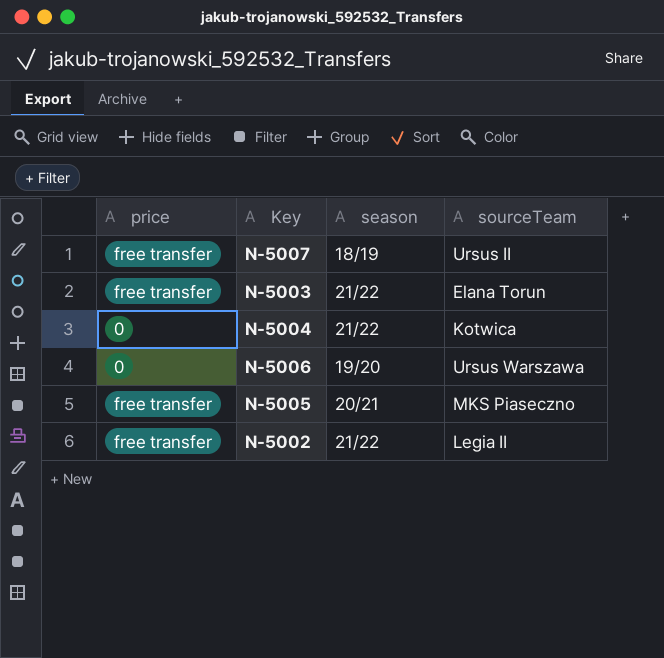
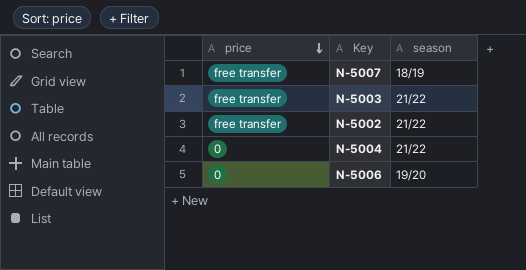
row order: none -> price descending
column sourceTeam | position: 4 -> none
row N-5005: free transfer | 20/21 | MKS Piaseczno -> none

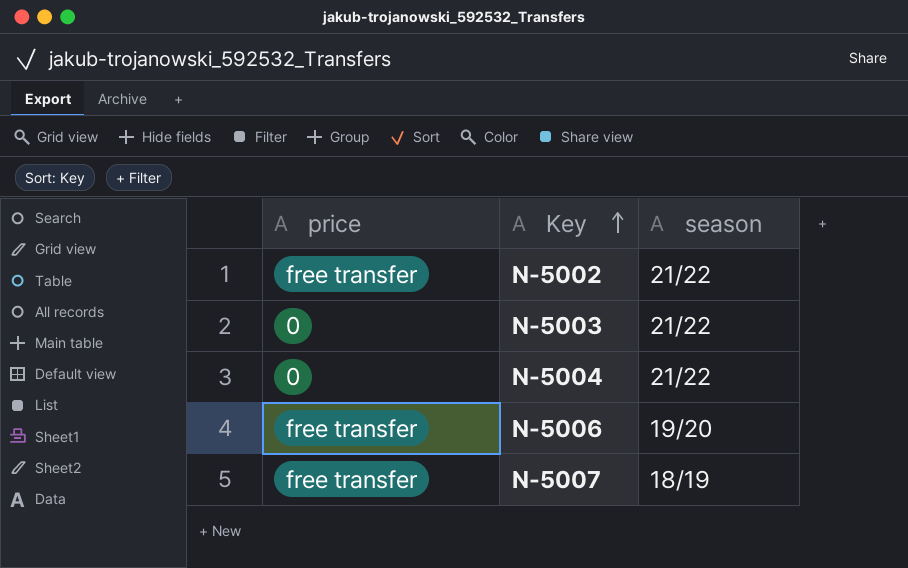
row order: price descending -> Key ascending
N-5003 | price: free transfer -> 0
N-5006 | price: 0 -> free transfer

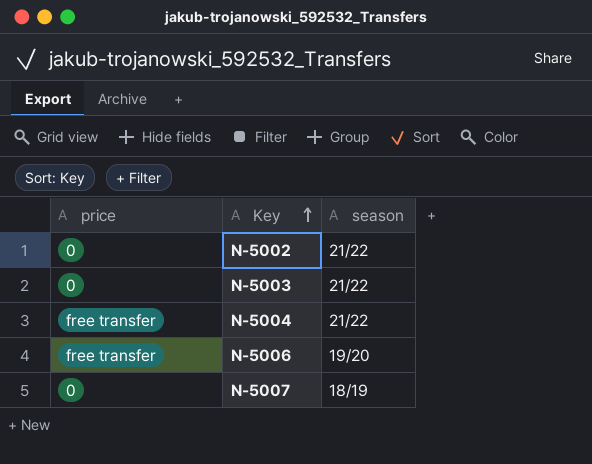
N-5002 | price: free transfer -> 0
N-5004 | price: 0 -> free transfer
N-5007 | price: free transfer -> 0

